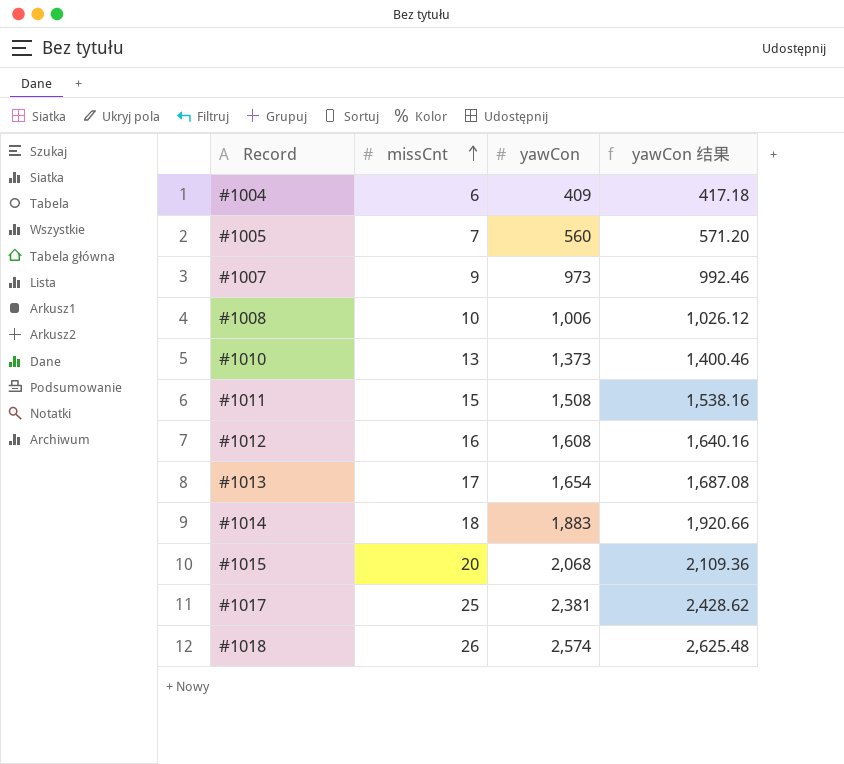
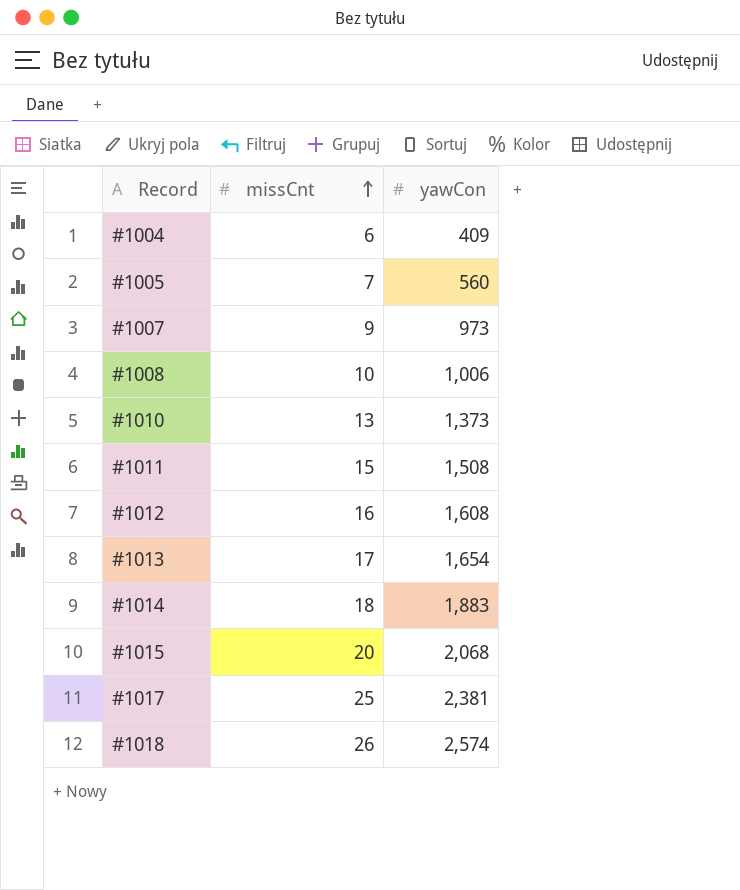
column yawCon 结果 | formula: [yawCon] * 1.02 -> none

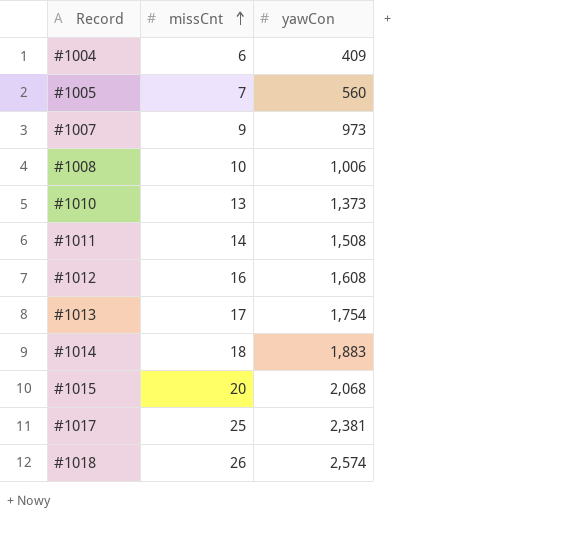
#1011 | missCnt: 15 -> 14
#1013 | yawCon: 1,654 -> 1,754

